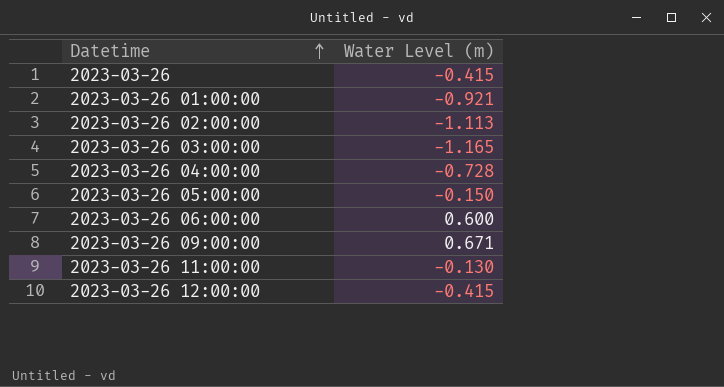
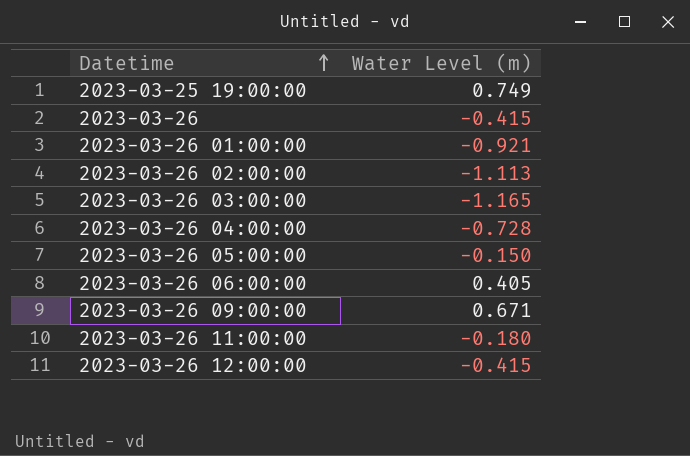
row 2023-03-25 19:00:00: none -> 0.749
2023-03-26 06:00:00 | Water Level (m): 0.600 -> 0.405
2023-03-26 11:00:00 | Water Level (m): -0.130 -> -0.180

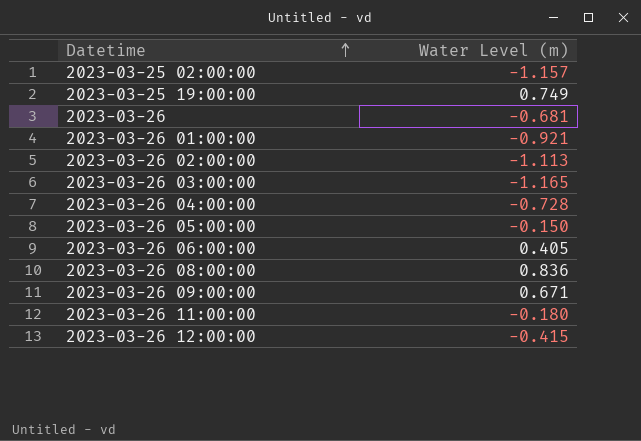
row 2023-03-25 02:00:00: none -> -1.157
2023-03-26 | Water Level (m): -0.415 -> -0.681
row 2023-03-26 08:00:00: none -> 0.836

